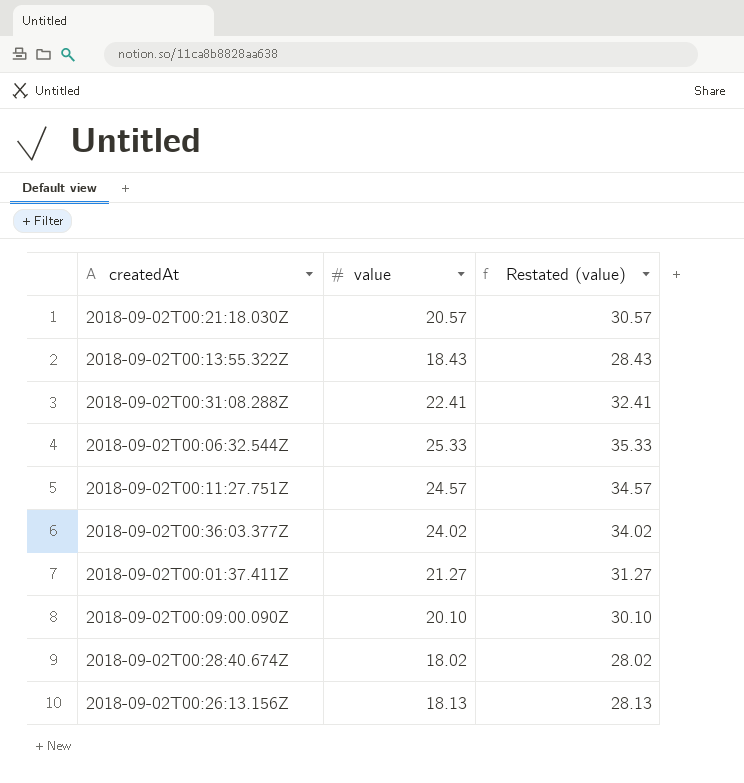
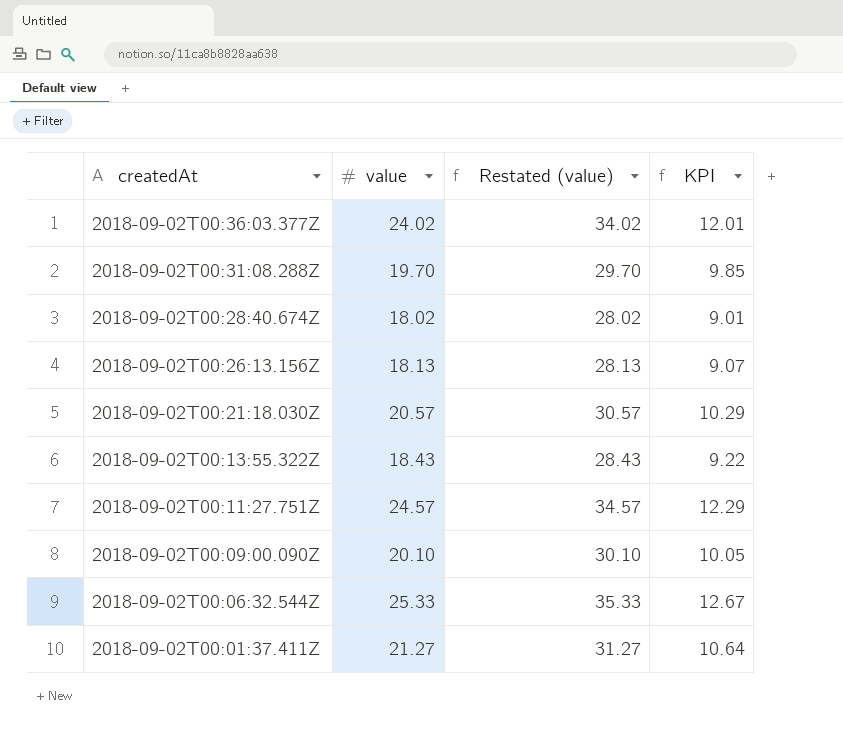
row order: none -> createdAt descending
column KPI | formula: none -> [value] * 0.5
2018-09-02T00:31:08.288Z | value: 22.41 -> 19.70
2018-09-02T00:31:08.288Z | Restated (value): 32.41 -> 29.70

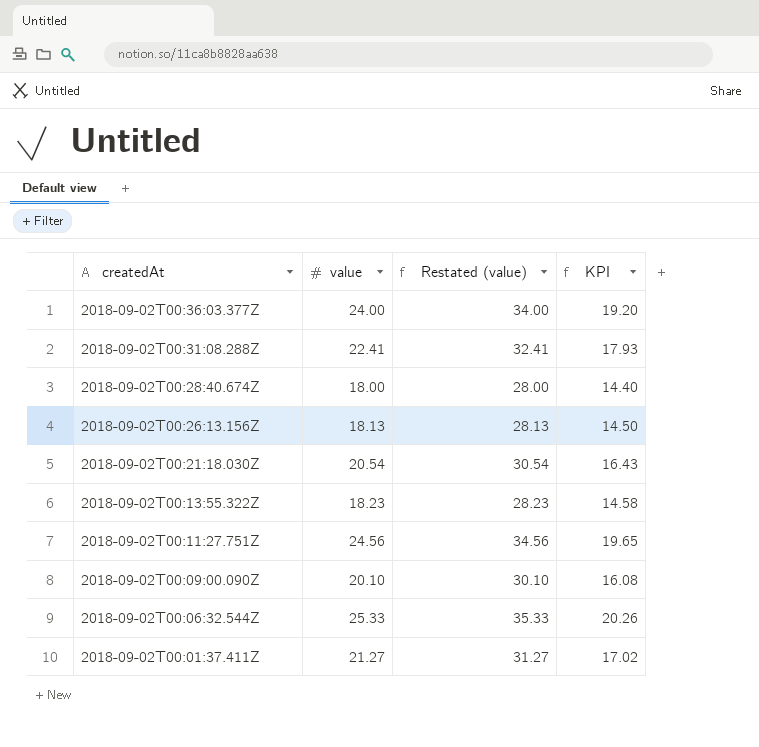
column KPI | formula: [value] * 0.5 -> [value] * 0.8
2018-09-02T00:36:03.377Z | value: 24.02 -> 24.00
2018-09-02T00:36:03.377Z | Restated (value): 34.02 -> 34.00
2018-09-02T00:31:08.288Z | value: 19.70 -> 22.41
2018-09-02T00:31:08.288Z | Restated (value): 29.70 -> 32.41
2018-09-02T00:28:40.674Z | value: 18.02 -> 18.00
2018-09-02T00:28:40.674Z | Restated (value): 28.02 -> 28.00
2018-09-02T00:21:18.030Z | value: 20.57 -> 20.54
2018-09-02T00:21:18.030Z | Restated (value): 30.57 -> 30.54
2018-09-02T00:13:55.322Z | value: 18.43 -> 18.23
2018-09-02T00:13:55.322Z | Restated (value): 28.43 -> 28.23
2018-09-02T00:11:27.751Z | value: 24.57 -> 24.56
2018-09-02T00:11:27.751Z | Restated (value): 34.57 -> 34.56

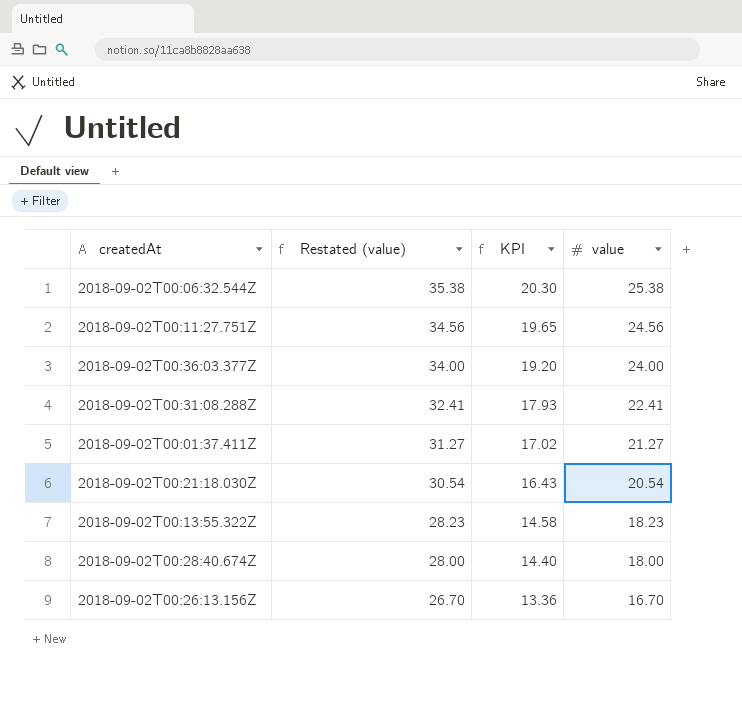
row order: createdAt descending -> Restated (value) descending
column value | position: 2 -> 4
row 2018-09-02T00:09:00.090Z: 20.10 | 30.10 | 16.08 -> none
2018-09-02T00:06:32.544Z | Restated (value): 35.33 -> 35.38
2018-09-02T00:06:32.544Z | KPI: 20.26 -> 20.30
2018-09-02T00:06:32.544Z | value: 25.33 -> 25.38
2018-09-02T00:26:13.156Z | Restated (value): 28.13 -> 26.70
2018-09-02T00:26:13.156Z | KPI: 14.50 -> 13.36
2018-09-02T00:26:13.156Z | value: 18.13 -> 16.70

